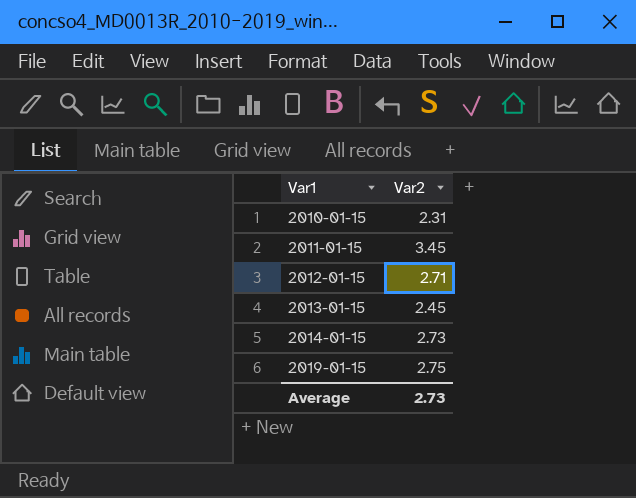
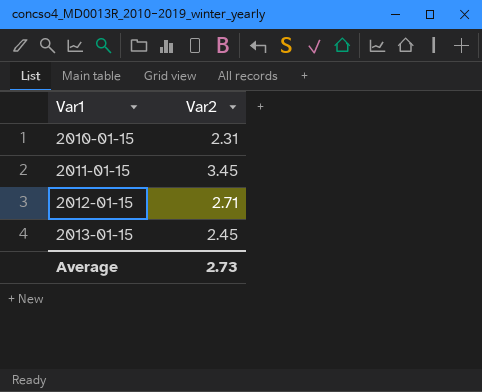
row 2014-01-15: 2.73 -> none
row 2019-01-15: 2.75 -> none

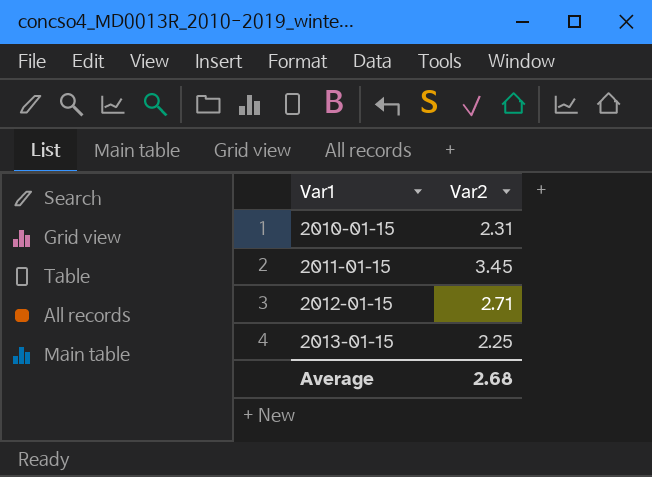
2013-01-15 | Var2: 2.45 -> 2.25
Average | Var2: 2.73 -> 2.68

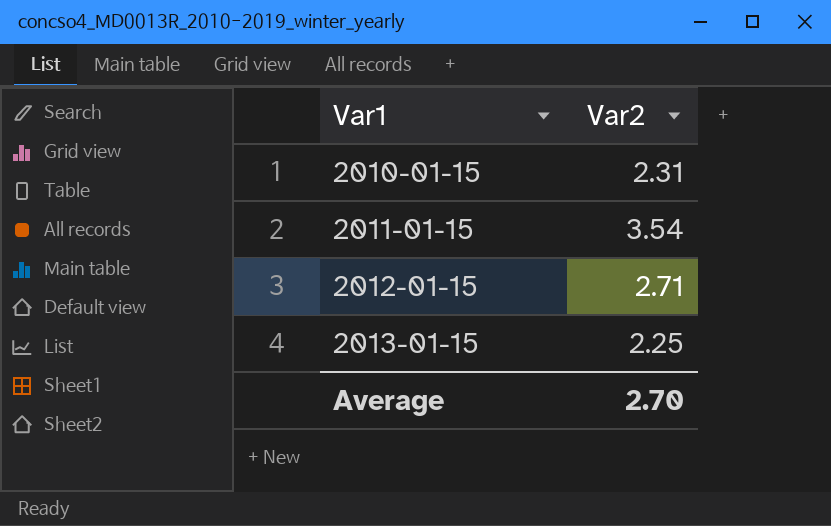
2011-01-15 | Var2: 3.45 -> 3.54
Average | Var2: 2.68 -> 2.70

